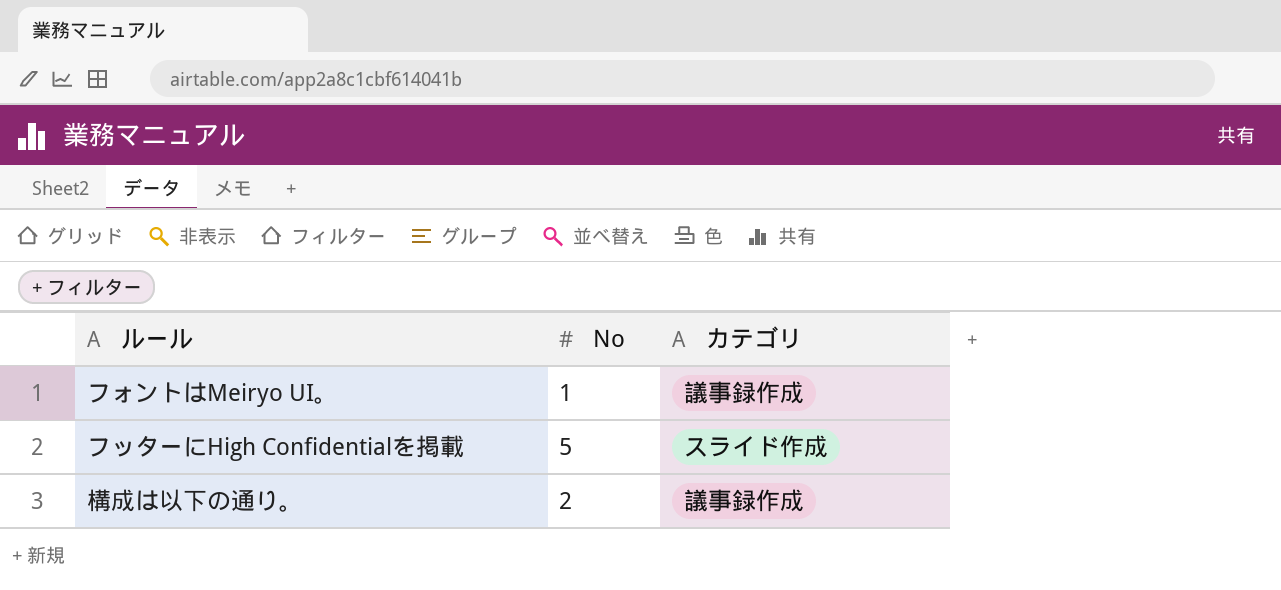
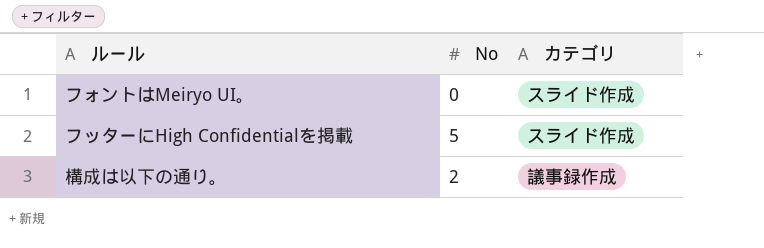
フォントはMeiryo UI。 | No: 1 -> 0
フォントはMeiryo UI。 | カテゴリ: 議事録作成 -> スライド作成

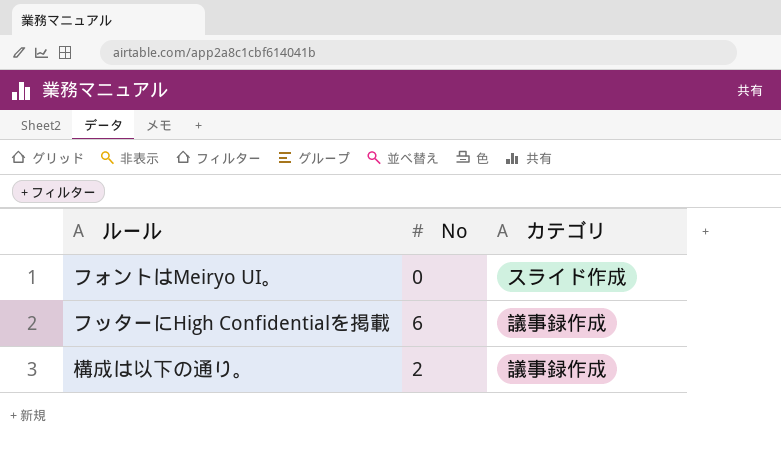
フッターにHigh Confidentialを掲載 | No: 5 -> 6
フッターにHigh Confidentialを掲載 | カテゴリ: スライド作成 -> 議事録作成

